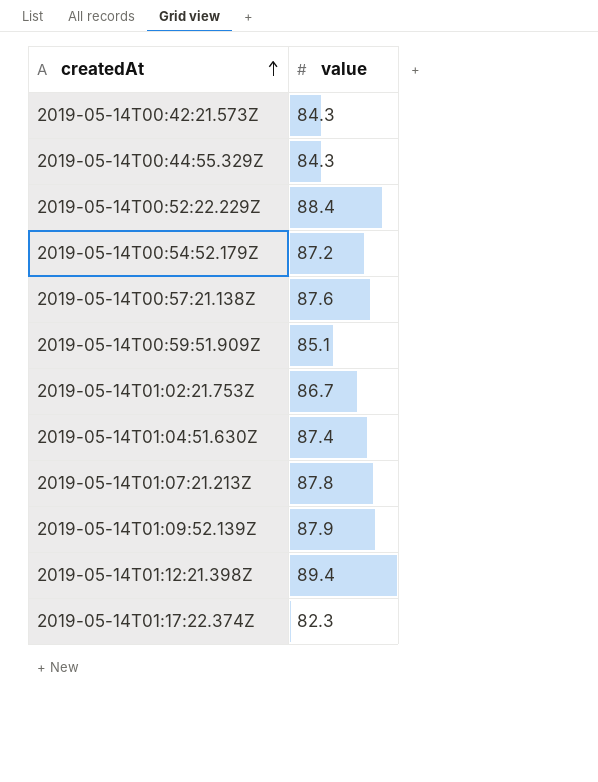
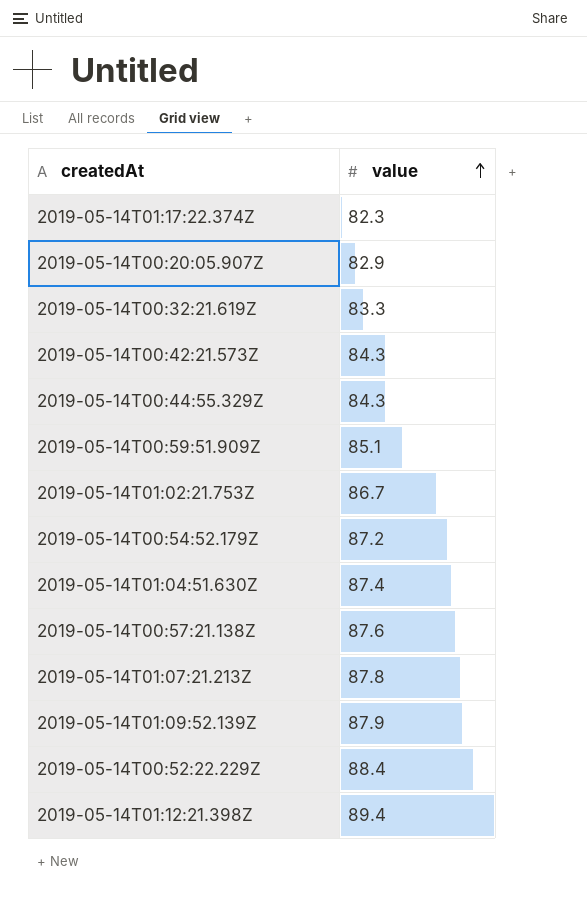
row order: createdAt ascending -> value ascending
row 2019-05-14T00:20:05.907Z: none -> 82.9
row 2019-05-14T00:32:21.619Z: none -> 83.3

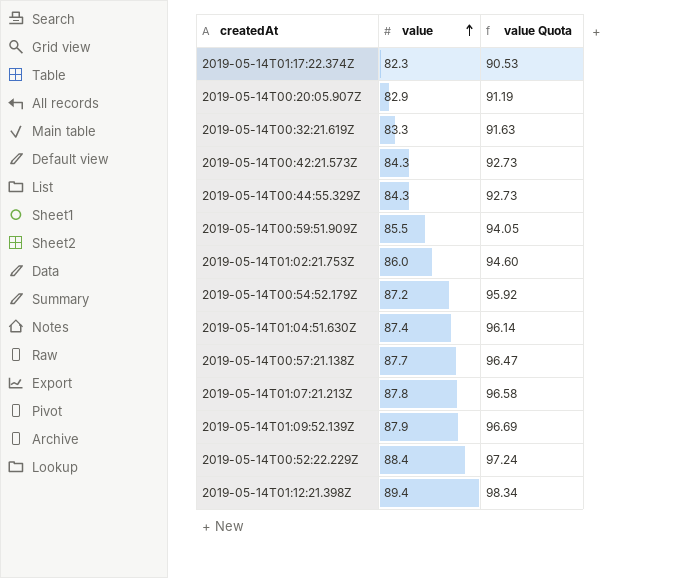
column value Quota | formula: none -> [value] * 1.1
2019-05-14T00:59:51.909Z | value: 85.1 -> 85.5
2019-05-14T01:02:21.753Z | value: 86.7 -> 86.0
2019-05-14T00:57:21.138Z | value: 87.6 -> 87.7

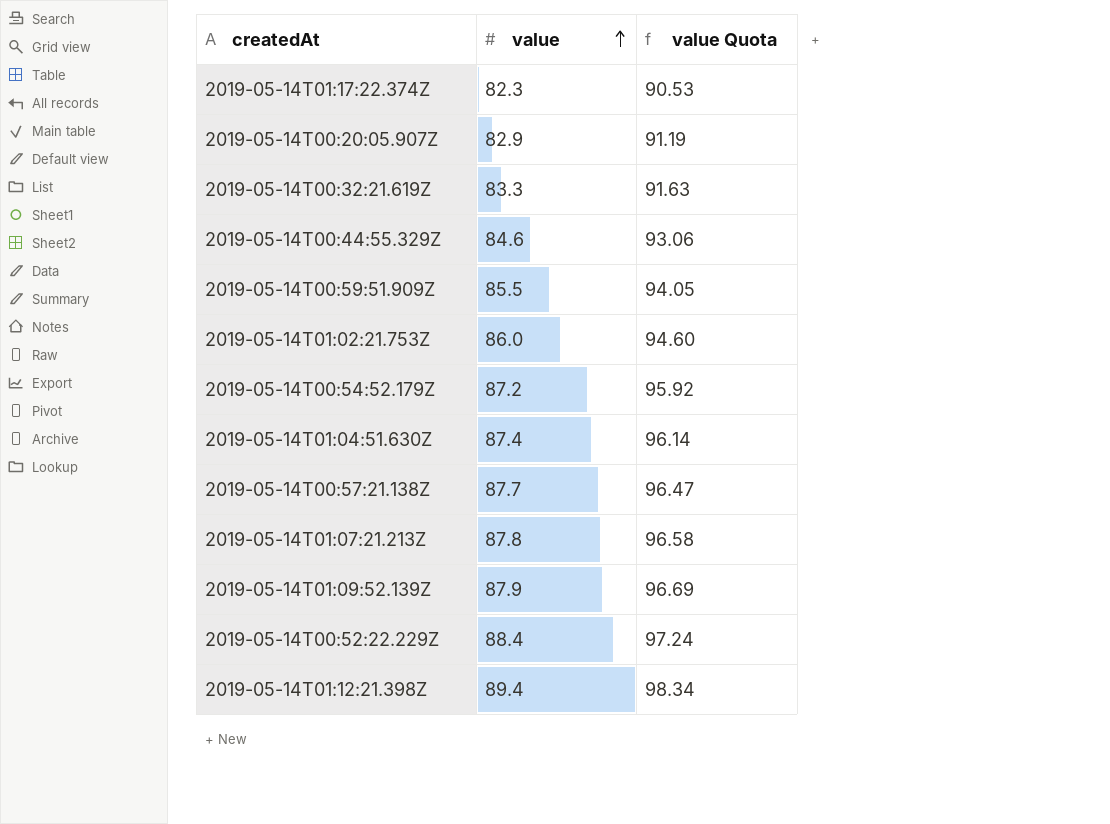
row 2019-05-14T00:42:21.573Z: 84.3 | 92.73 -> none
2019-05-14T00:44:55.329Z | value: 84.3 -> 84.6
2019-05-14T00:44:55.329Z | value Quota: 92.73 -> 93.06

